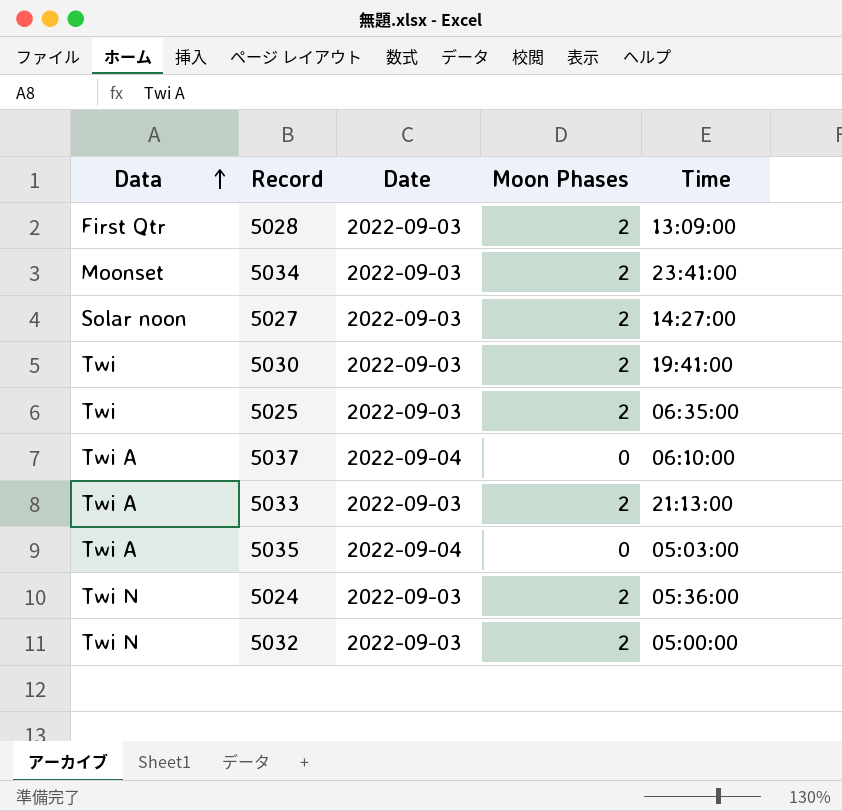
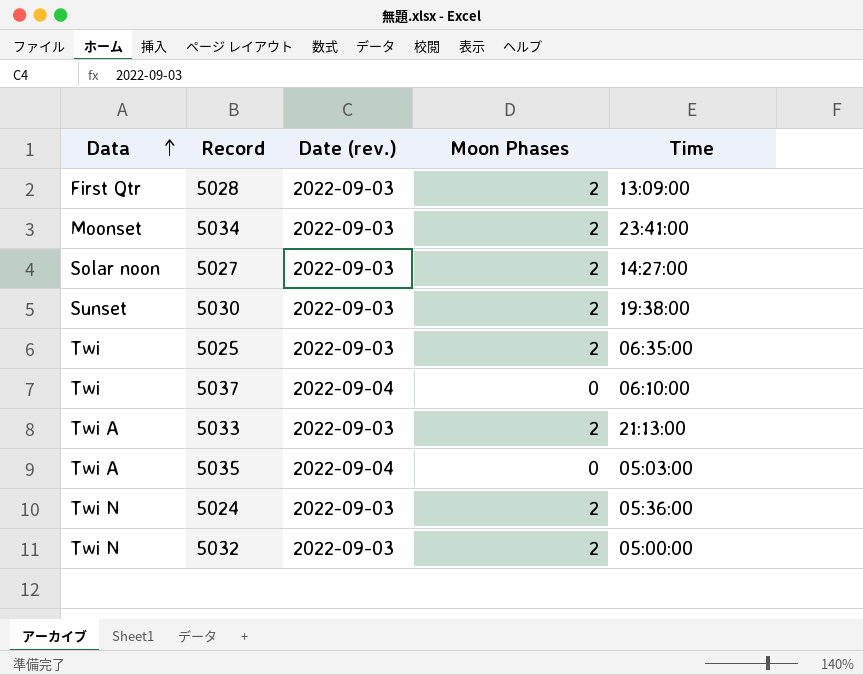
column name: Date -> Date (rev.)
5030 | Data: Twi -> Sunset
5030 | Time: 19:41:00 -> 19:38:00
5037 | Data: Twi A -> Twi

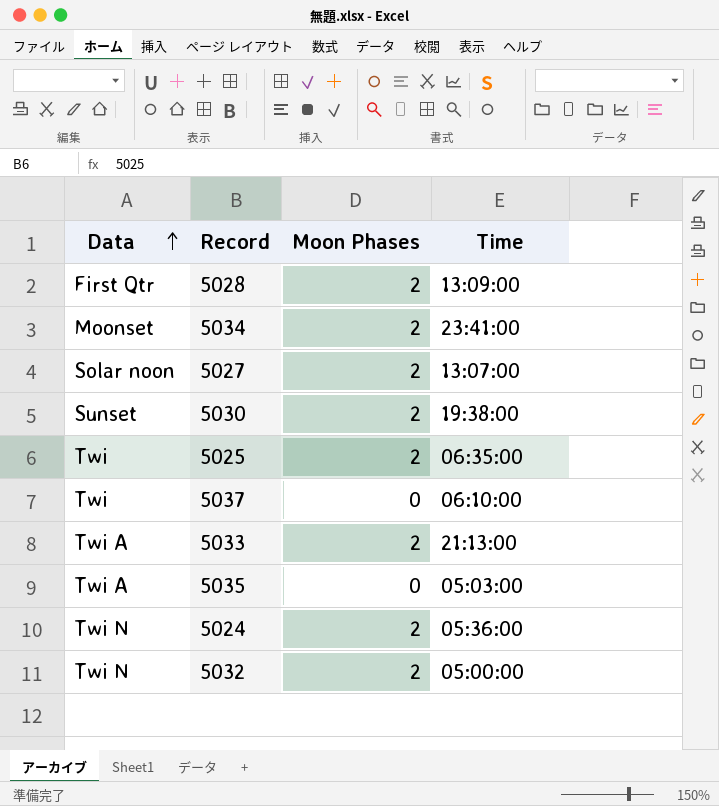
column Date (rev.) | position: 3 -> none
5027 | Time: 14:27:00 -> 13:07:00

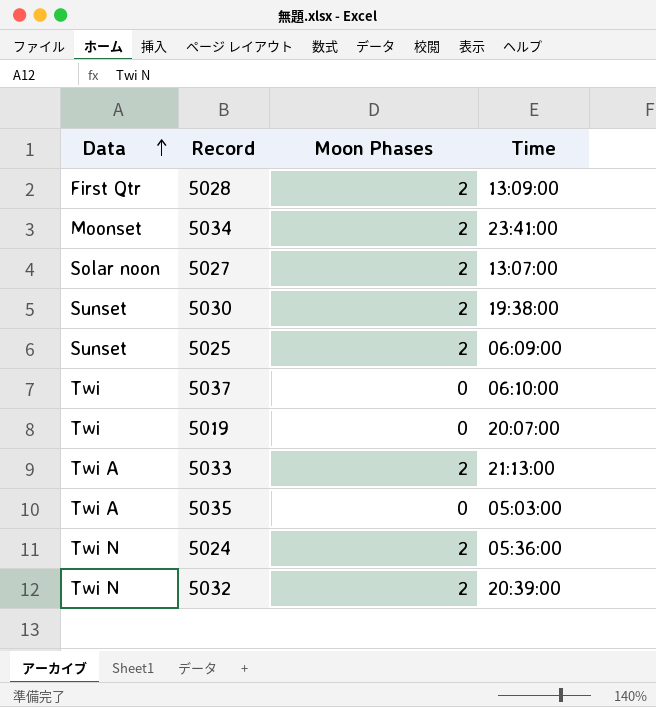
5025 | Data: Twi -> Sunset
5025 | Time: 06:35:00 -> 06:09:00
row 5019: none -> Twi | 0 | 20:07:00
5032 | Time: 05:00:00 -> 20:39:00

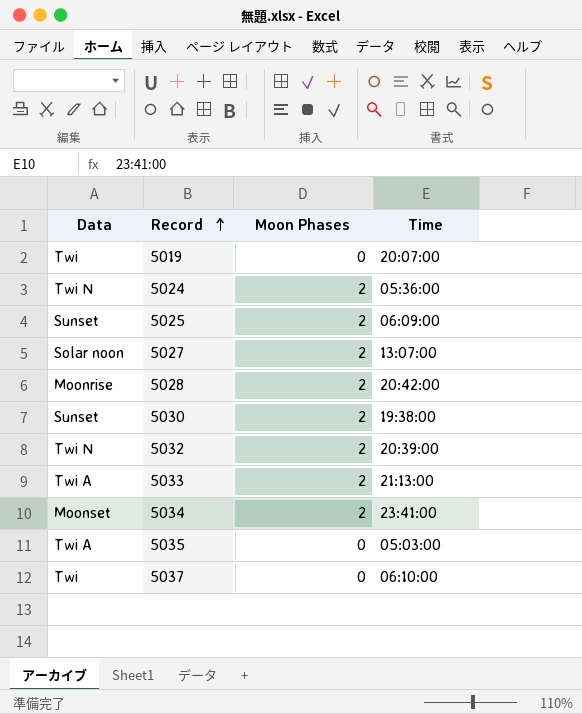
row order: Data ascending -> Record ascending
5028 | Data: First Qtr -> Moonrise
5028 | Time: 13:09:00 -> 20:42:00

